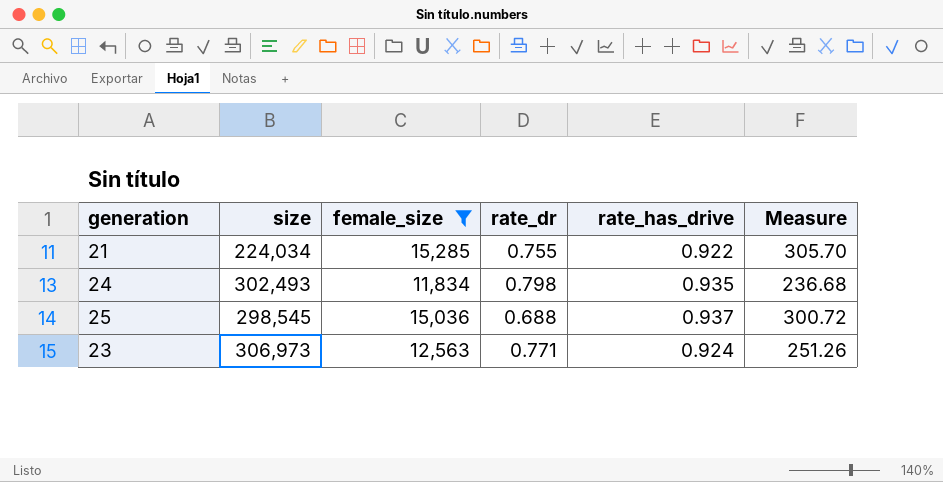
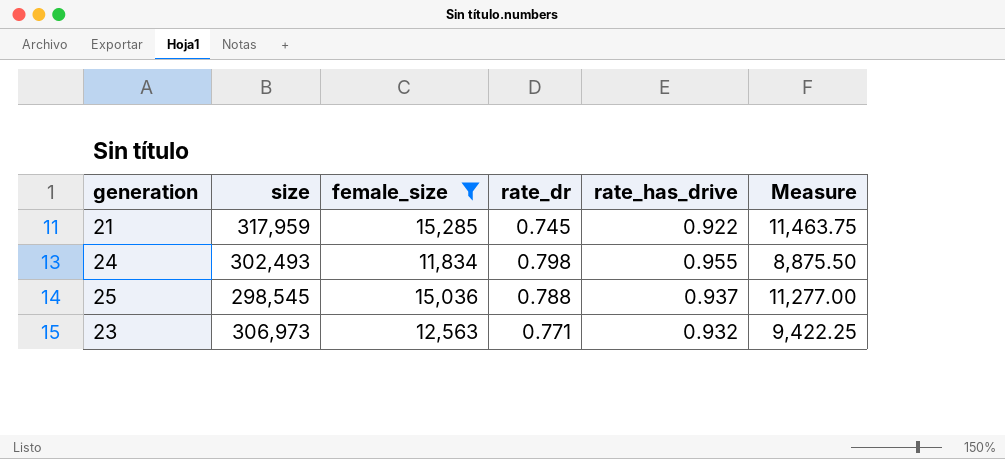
column Measure | formula: [female_size] * 0.02 -> [female_size] * 0.75
21 | size: 224,034 -> 317,959
21 | rate_dr: 0.755 -> 0.745
24 | rate_has_drive: 0.935 -> 0.955
25 | rate_dr: 0.688 -> 0.788
23 | rate_has_drive: 0.924 -> 0.932

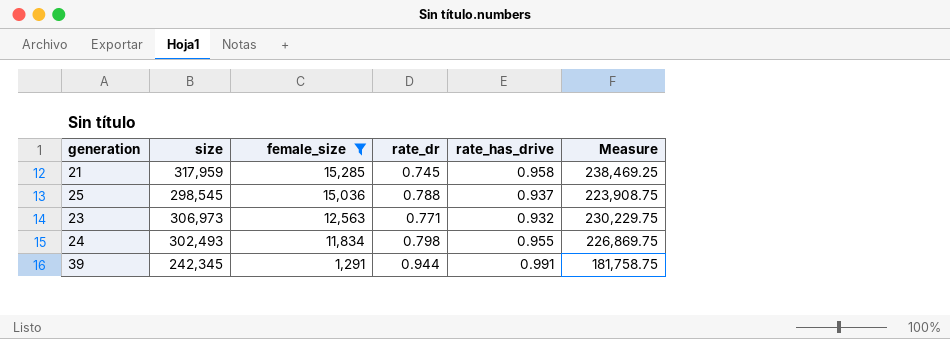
row order: none -> female_size descending
column Measure | formula: [female_size] * 0.75 -> [size] * 0.75
21 | rate_has_drive: 0.922 -> 0.958
row 39: none -> 242,345 | 1,291 | 0.944 | 0.991 | 181,758.75

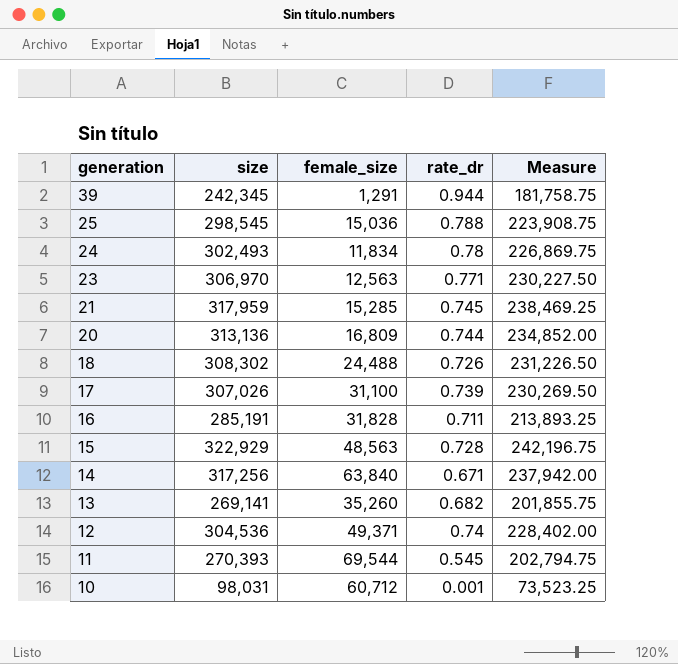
filter: female_size <= 15,285 -> none
row order: female_size descending -> generation descending
column rate_has_drive | position: 5 -> none
24 | rate_dr: 0.798 -> 0.78
23 | size: 306,973 -> 306,970
23 | Measure: 230,229.75 -> 230,227.50

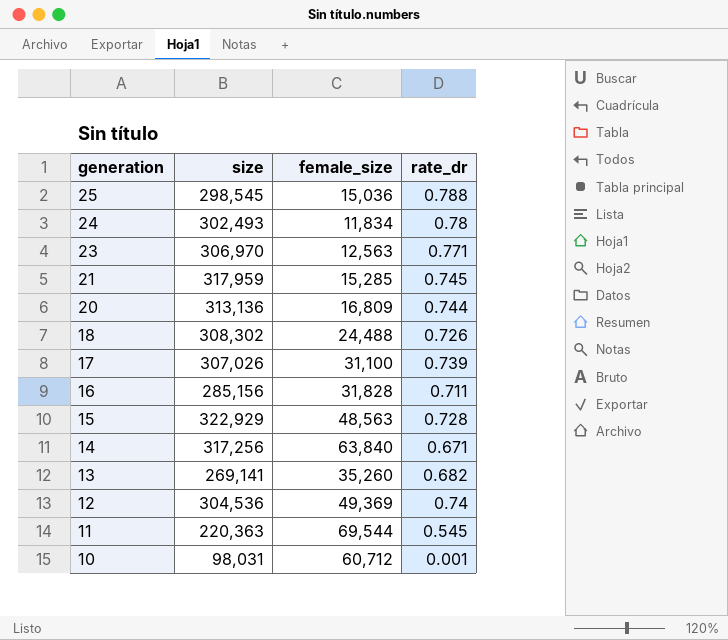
column Measure | formula: [size] * 0.75 -> none
row 39: 242,345 | 1,291 | 0.944 | 181,758.75 -> none
16 | size: 285,191 -> 285,156
12 | female_size: 49,371 -> 49,369
11 | size: 270,393 -> 220,363

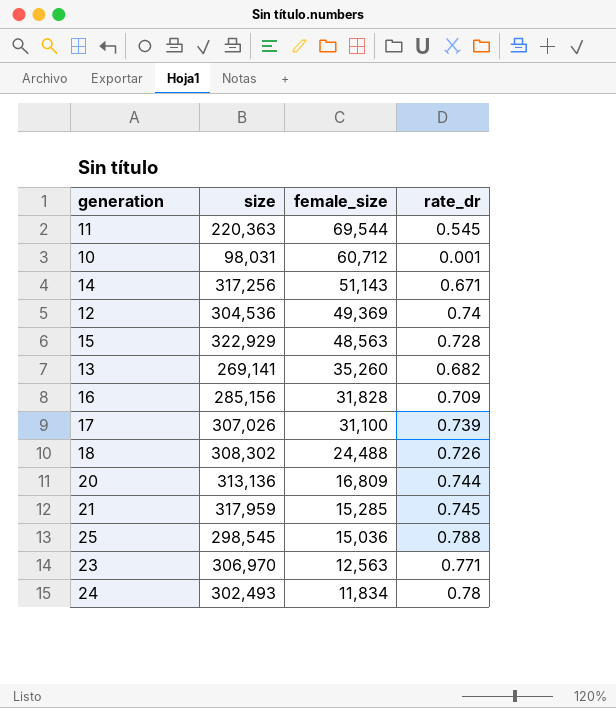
row order: generation descending -> female_size descending
14 | female_size: 63,840 -> 51,143
16 | rate_dr: 0.711 -> 0.709

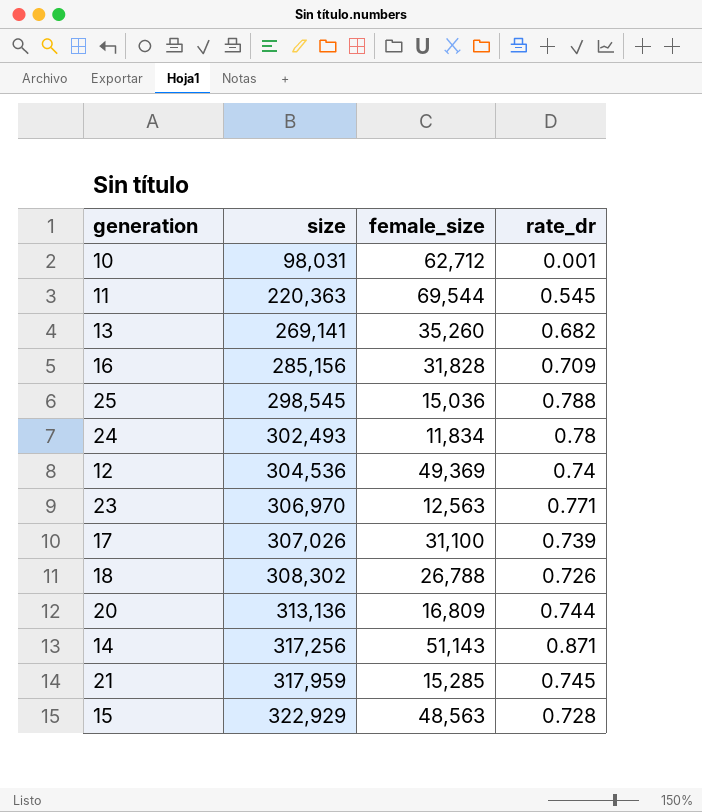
row order: female_size descending -> size ascending
10 | female_size: 60,712 -> 62,712
18 | female_size: 24,488 -> 26,788
14 | rate_dr: 0.671 -> 0.871

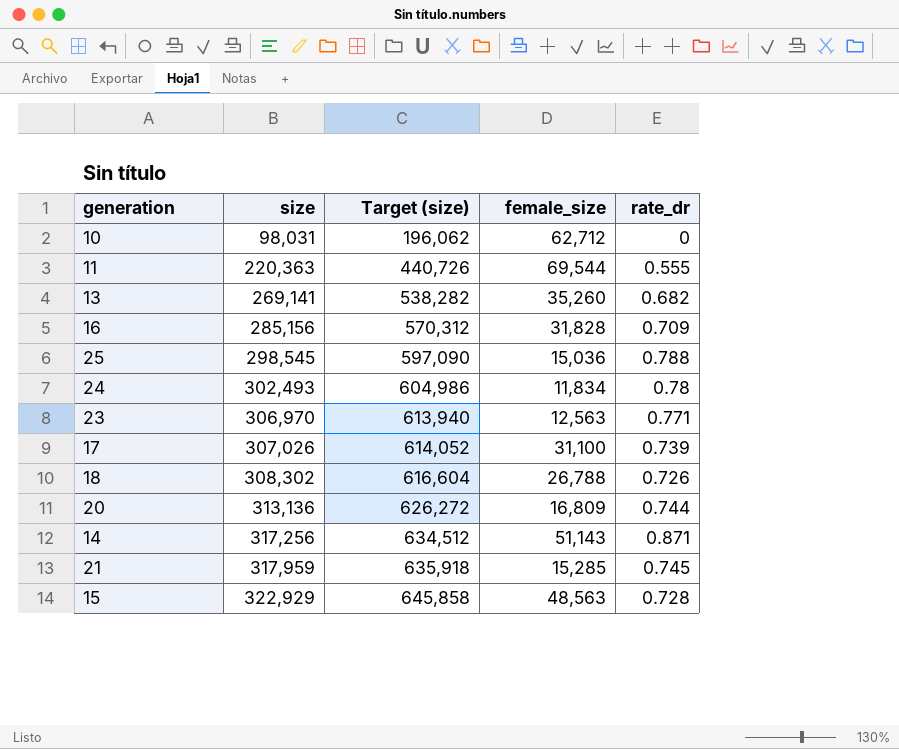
column Target (size) | formula: none -> [size] * 2
row 12: 304,536 | 49,369 | 0.74 -> none
10 | rate_dr: 0.001 -> 0
11 | rate_dr: 0.545 -> 0.555

